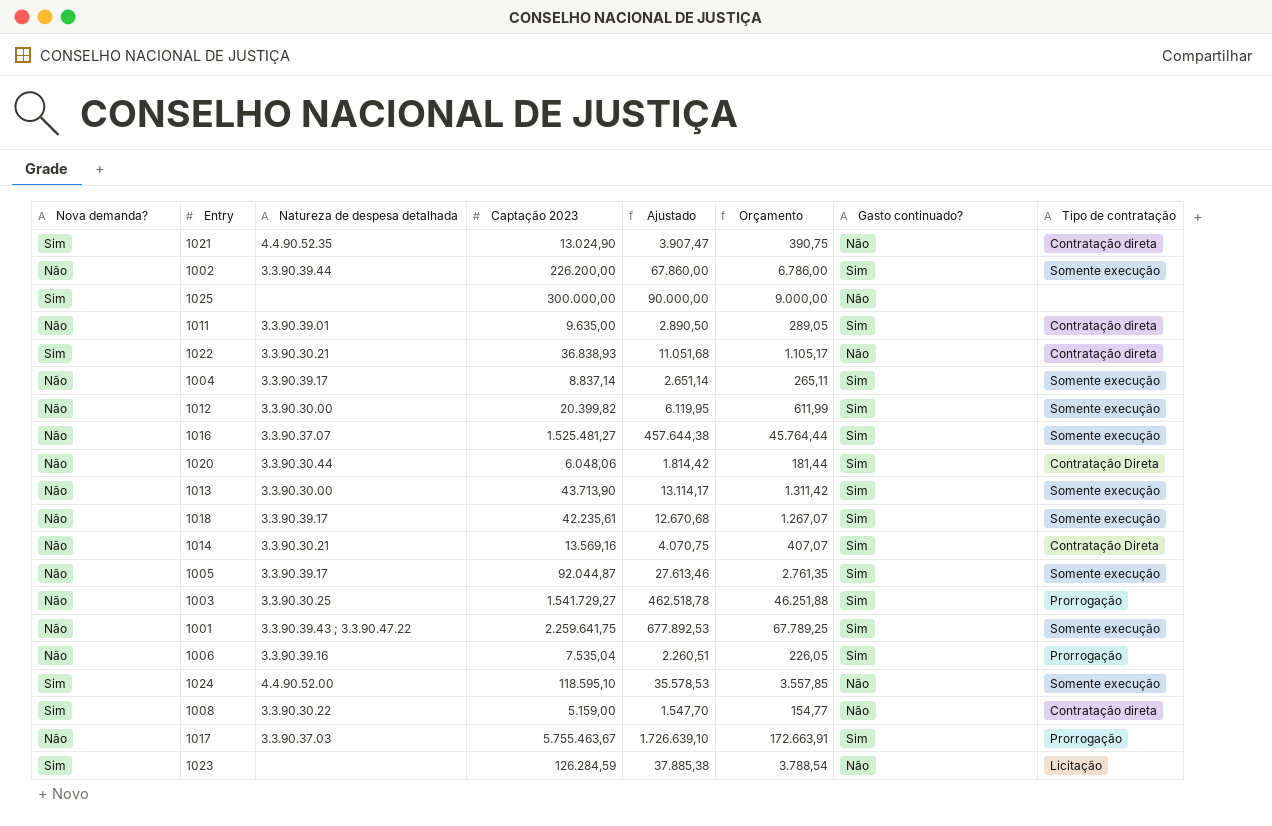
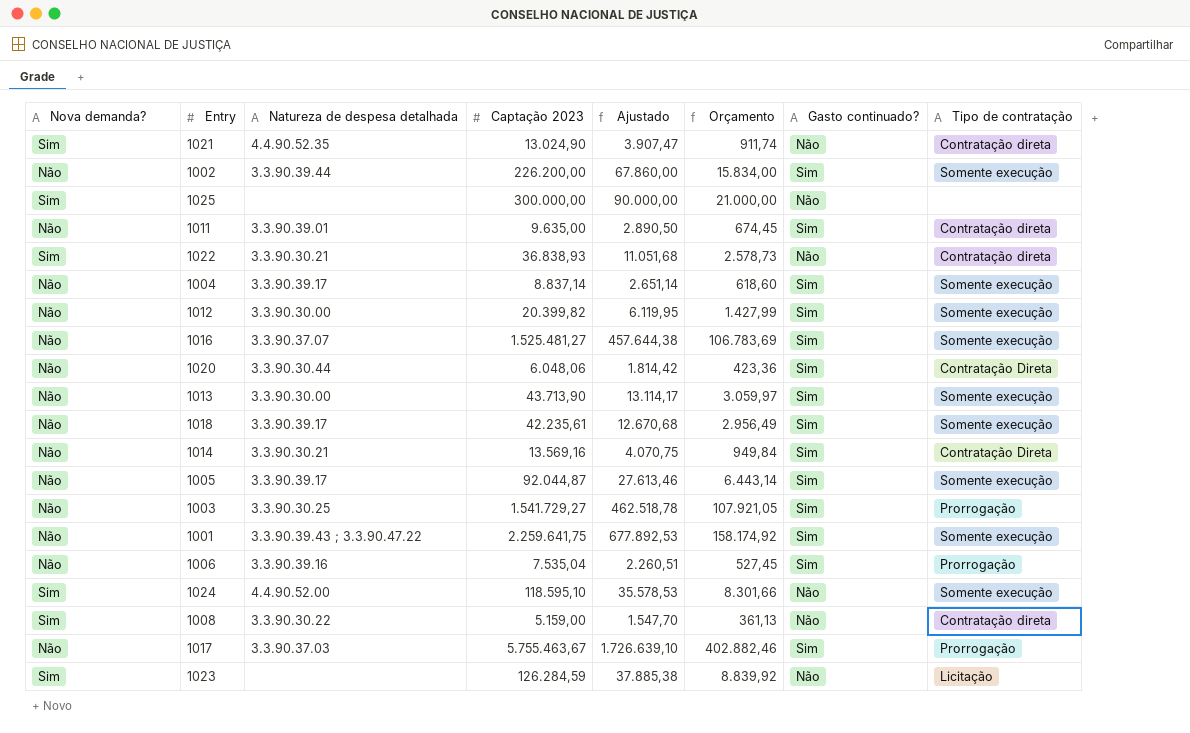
column Orçamento | formula: [Captação 2023] * 0,03 -> [Captação 2023] * 0,07

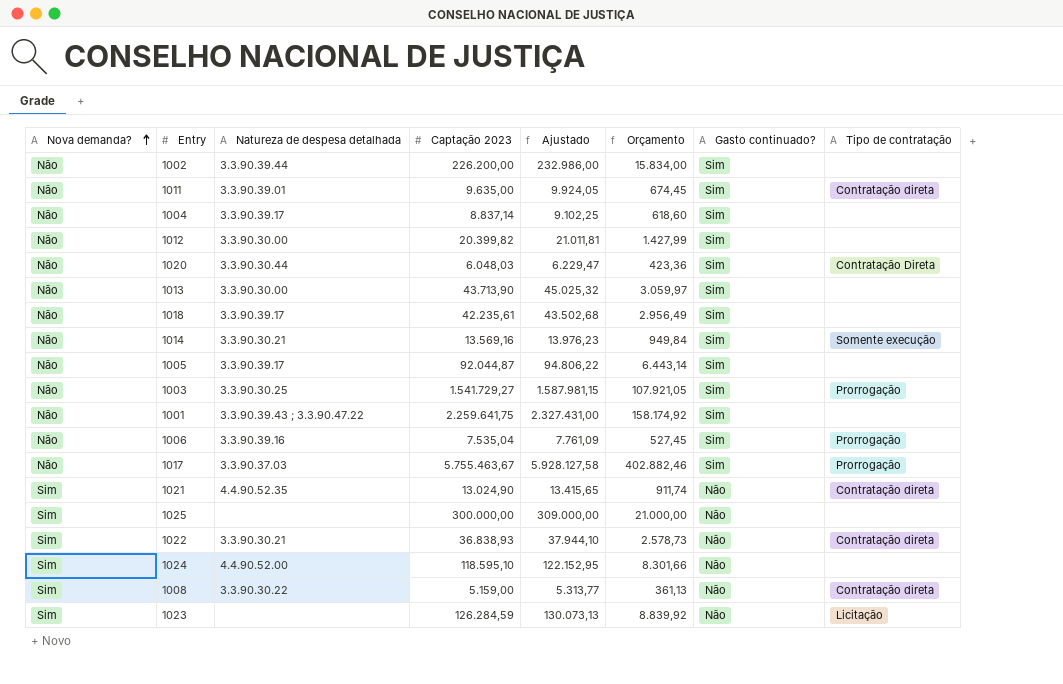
row order: none -> Nova demanda? ascending
column Ajustado | formula: [Captação 2023] * 0,3 -> [Captação 2023] * 1,03
row 1016: Não | 3.3.90.37.07 | 1.525.481,27 | 457.644,38 | 106.783,69 | Sim | Somente execução -> none
1002 | Tipo de contratação: Somente execução -> none
1004 | Tipo de contratação: Somente execução -> none
1012 | Tipo de contratação: Somente execução -> none
1020 | Captação 2023: 6.048,06 -> 6.048,03
1013 | Tipo de contratação: Somente execução -> none
1018 | Tipo de contratação: Somente execução -> none
1014 | Tipo de contratação: Contratação Direta -> Somente execução
1005 | Tipo de contratação: Somente execução -> none
1001 | Tipo de contratação: Somente execução -> none
1024 | Tipo de contratação: Somente execução -> none

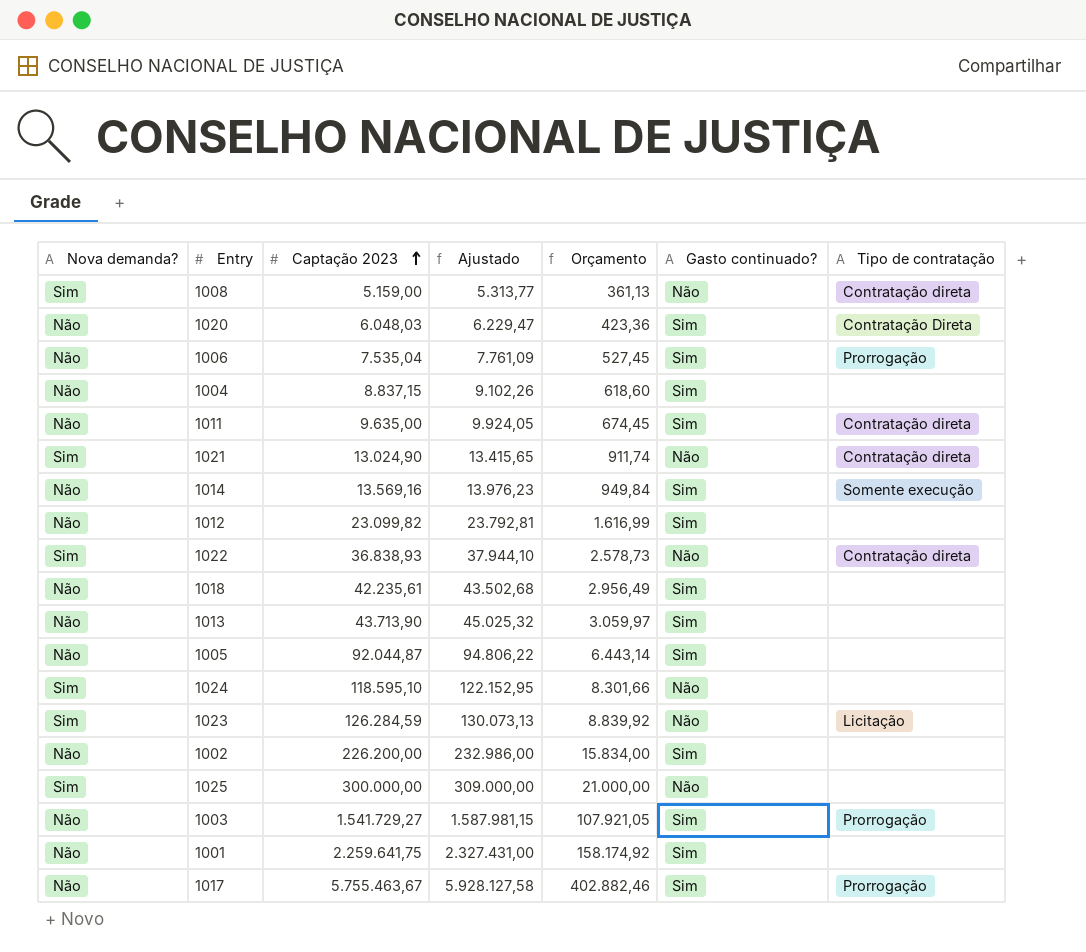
row order: Nova demanda? ascending -> Captação 2023 ascending
column Natureza de despesa detalhada | position: 3 -> none
1004 | Captação 2023: 8.837,14 -> 8.837,15
1004 | Ajustado: 9.102,25 -> 9.102,26
1012 | Captação 2023: 20.399,82 -> 23.099,82
1012 | Ajustado: 21.011,81 -> 23.792,81
1012 | Orçamento: 1.427,99 -> 1.616,99

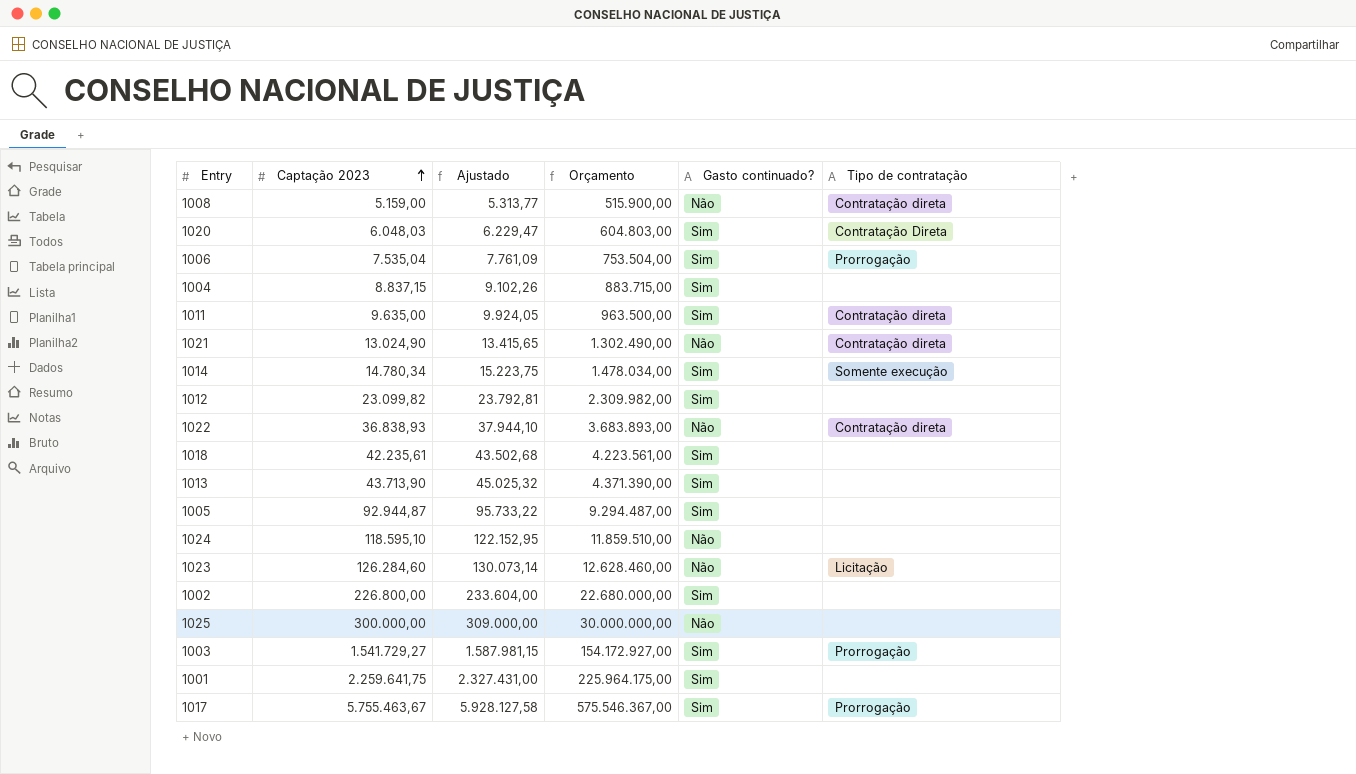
column Nova demanda? | position: 1 -> none
column Orçamento | formula: [Captação 2023] * 0,07 -> [Captação 2023] * 100
1014 | Captação 2023: 13.569,16 -> 14.780,34
1014 | Ajustado: 13.976,23 -> 15.223,75
1005 | Captação 2023: 92.044,87 -> 92.944,87
1005 | Ajustado: 94.806,22 -> 95.733,22
1023 | Captação 2023: 126.284,59 -> 126.284,60
1023 | Ajustado: 130.073,13 -> 130.073,14
1002 | Captação 2023: 226.200,00 -> 226.800,00
1002 | Ajustado: 232.986,00 -> 233.604,00

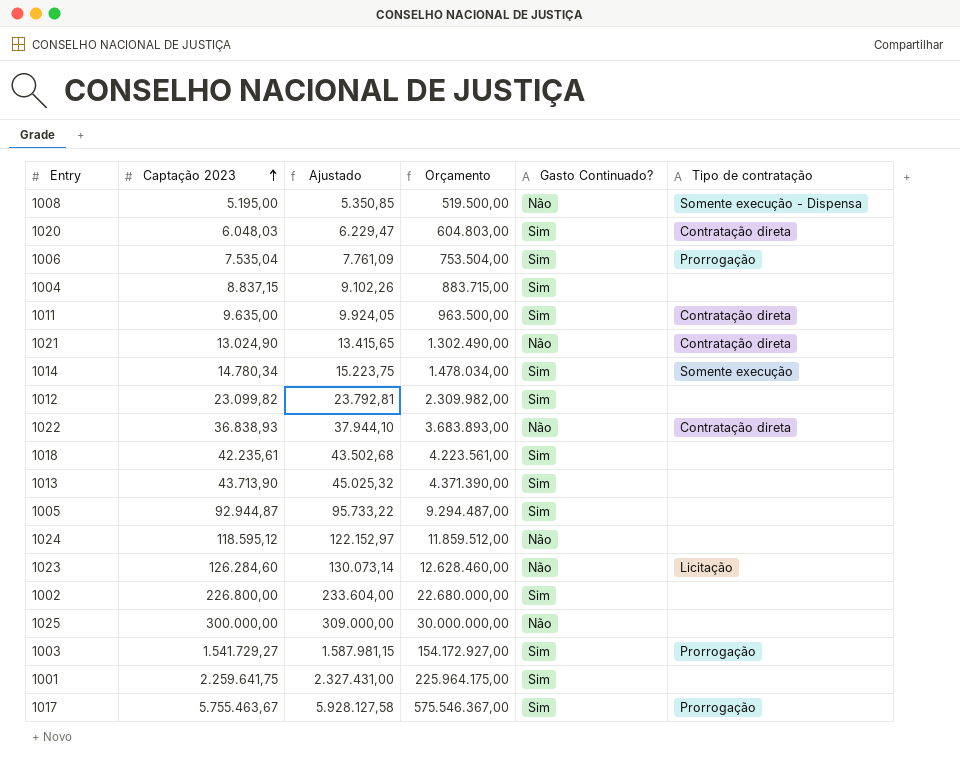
column name: Gasto continuado? -> Gasto Continuado?
1008 | Captação 2023: 5.159,00 -> 5.195,00
1008 | Ajustado: 5.313,77 -> 5.350,85
1008 | Orçamento: 515.900,00 -> 519.500,00
1008 | Tipo de contratação: Contratação direta -> Somente execução - Dispensa
1020 | Tipo de contratação: Contratação Direta -> Contratação direta
1024 | Captação 2023: 118.595,10 -> 118.595,12
1024 | Ajustado: 122.152,95 -> 122.152,97
1024 | Orçamento: 11.859.510,00 -> 11.859.512,00

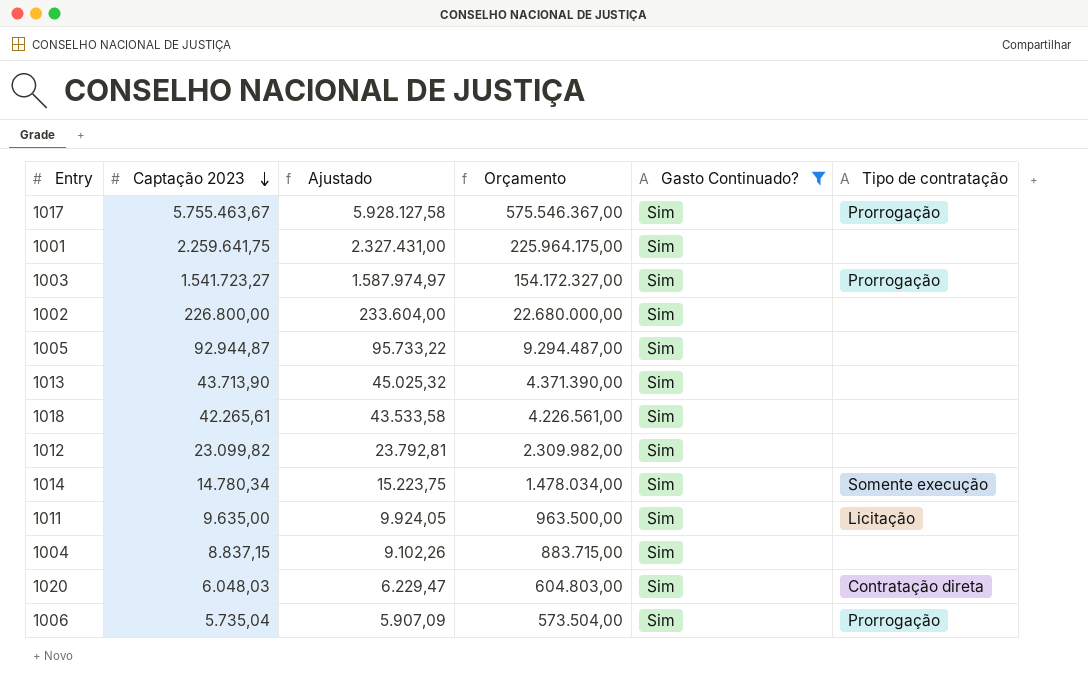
filter: none -> Gasto Continuado? = Sim
row order: Captação 2023 ascending -> Captação 2023 descending
1003 | Captação 2023: 1.541.729,27 -> 1.541.723,27
1003 | Ajustado: 1.587.981,15 -> 1.587.974,97
1003 | Orçamento: 154.172.927,00 -> 154.172.327,00
1018 | Captação 2023: 42.235,61 -> 42.265,61
1018 | Ajustado: 43.502,68 -> 43.533,58
1018 | Orçamento: 4.223.561,00 -> 4.226.561,00
1011 | Tipo de contratação: Contratação direta -> Licitação
1006 | Captação 2023: 7.535,04 -> 5.735,04
1006 | Ajustado: 7.761,09 -> 5.907,09
1006 | Orçamento: 753.504,00 -> 573.504,00

